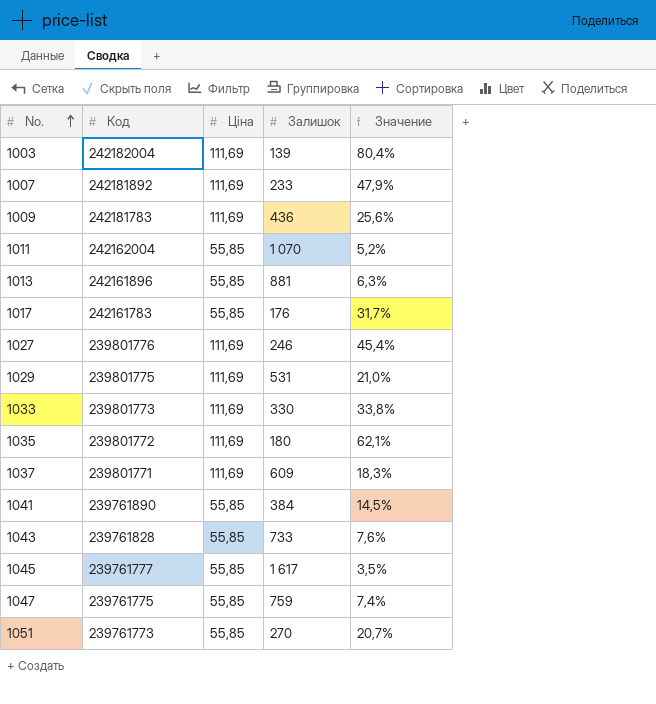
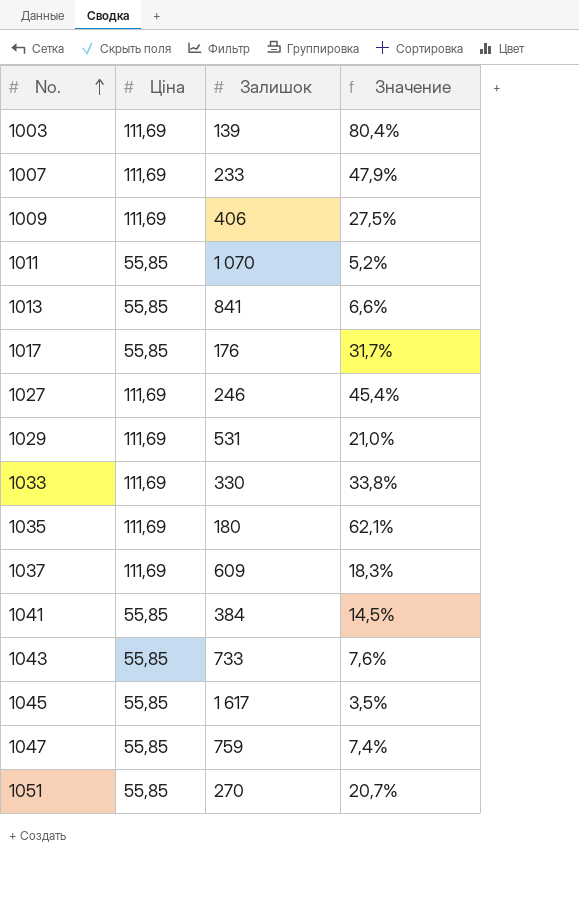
column Код | position: 2 -> none
1009 | Залишок: 436 -> 406
1009 | Значение: 25,6% -> 27,5%
1013 | Залишок: 881 -> 841
1013 | Значение: 6,3% -> 6,6%

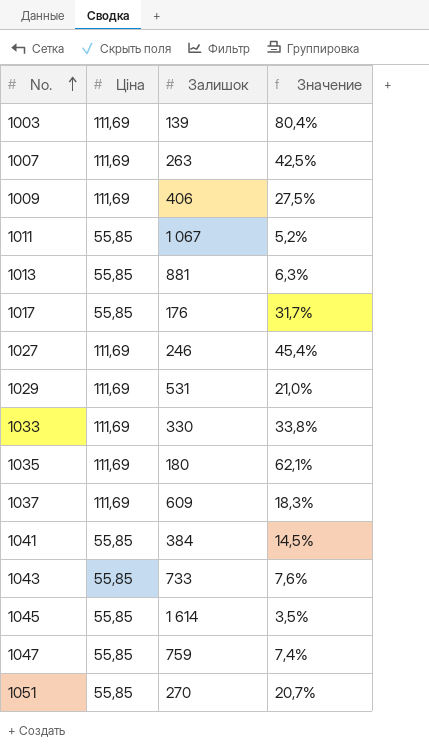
1007 | Залишок: 233 -> 263
1007 | Значение: 47,9% -> 42,5%
1011 | Залишок: 1 070 -> 1 067
1013 | Залишок: 841 -> 881
1013 | Значение: 6,6% -> 6,3%
1045 | Залишок: 1 617 -> 1 614

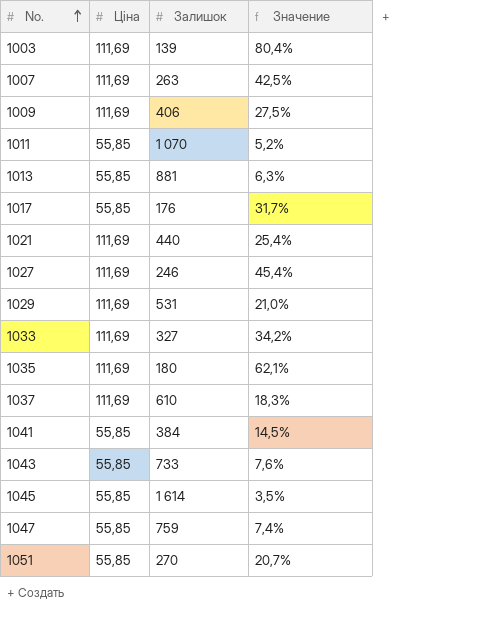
1011 | Залишок: 1 067 -> 1 070
row 1021: none -> 111,69 | 440 | 25,4%
1033 | Залишок: 330 -> 327
1033 | Значение: 33,8% -> 34,2%
1037 | Залишок: 609 -> 610

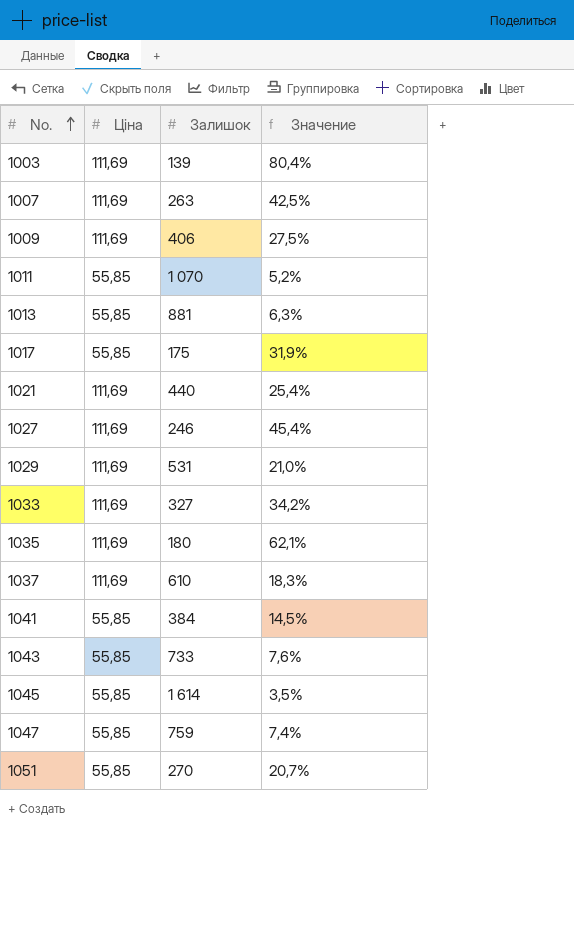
1017 | Залишок: 176 -> 175
1017 | Значение: 31,7% -> 31,9%

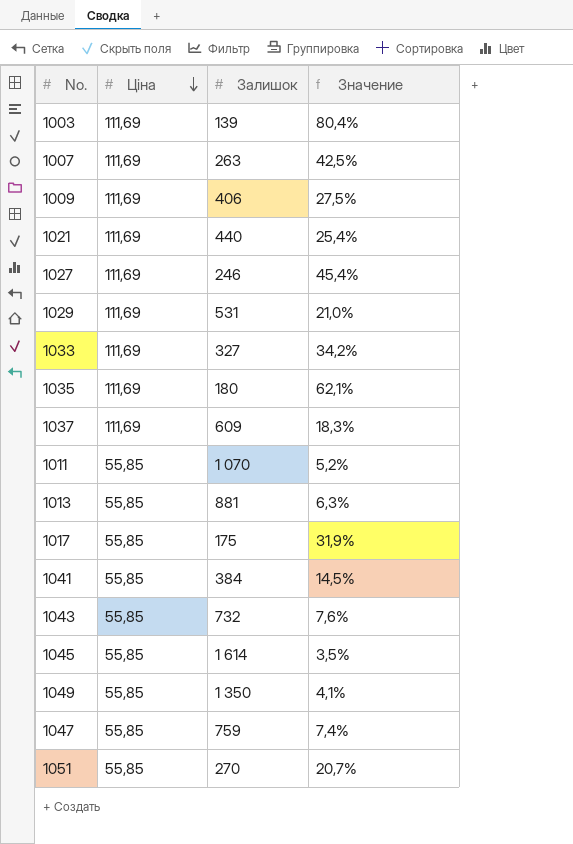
row order: No. ascending -> Ціна descending
1037 | Залишок: 610 -> 609
1043 | Залишок: 733 -> 732
row 1049: none -> 55,85 | 1 350 | 4,1%

